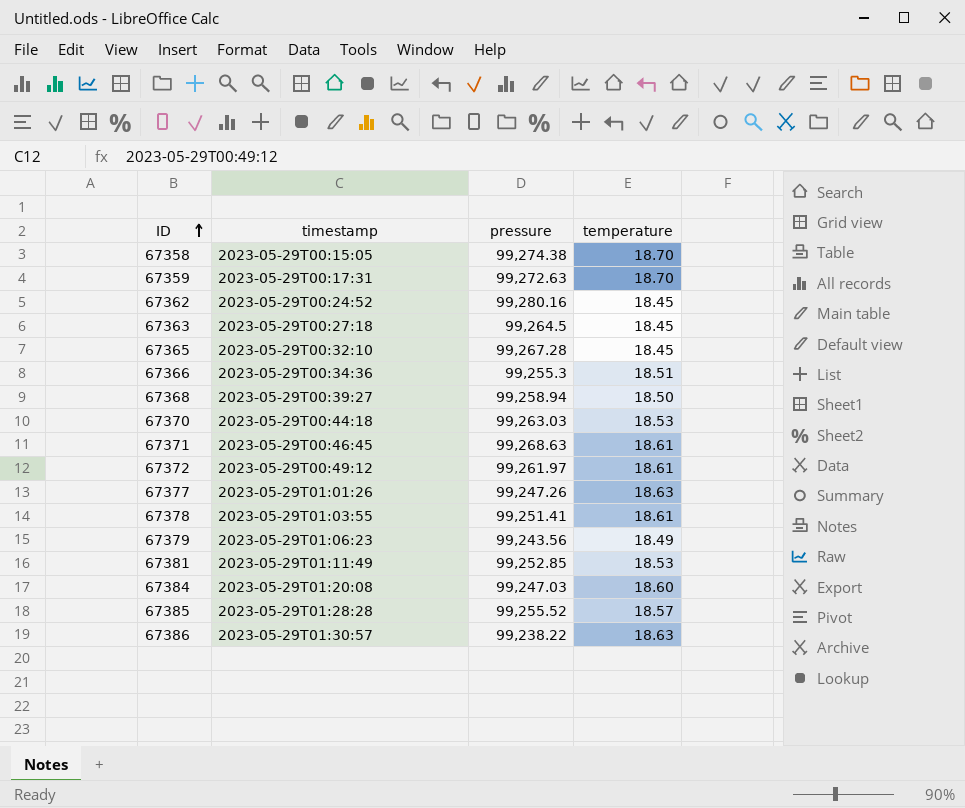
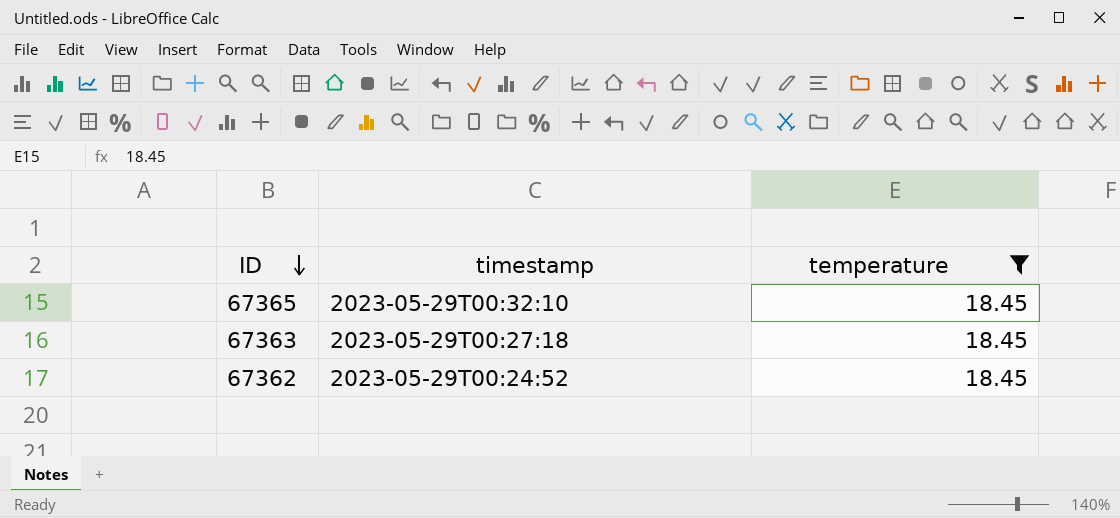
filter: none -> temperature = 18.45
row order: ID ascending -> ID descending
column pressure | position: 3 -> none

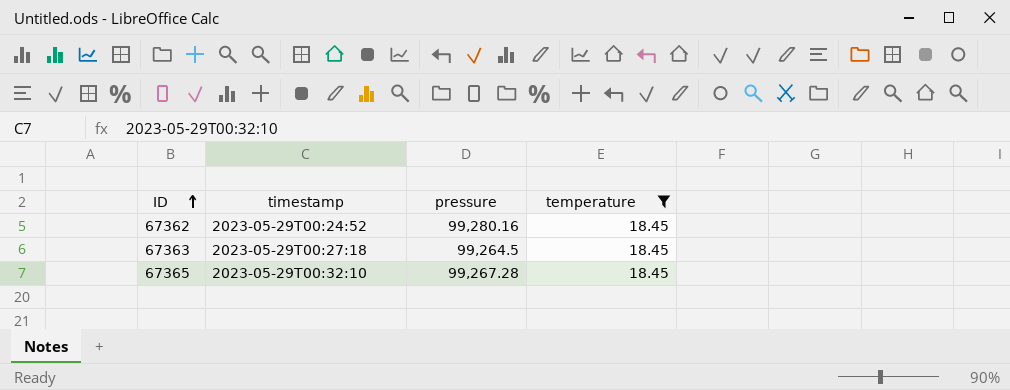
row order: ID descending -> ID ascending
column pressure | position: none -> 3

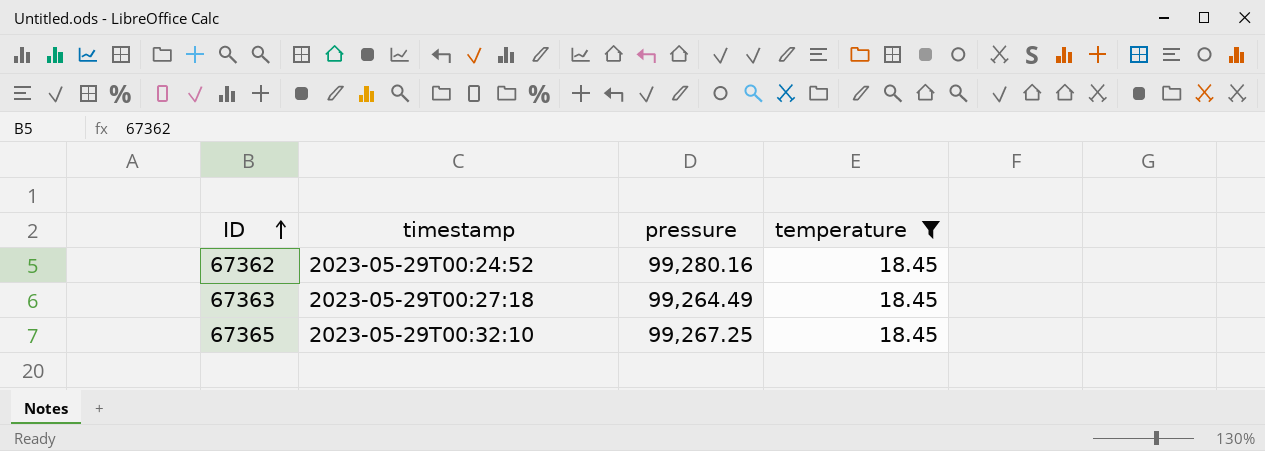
67363 | pressure: 99,264.5 -> 99,264.49
67365 | pressure: 99,267.28 -> 99,267.25

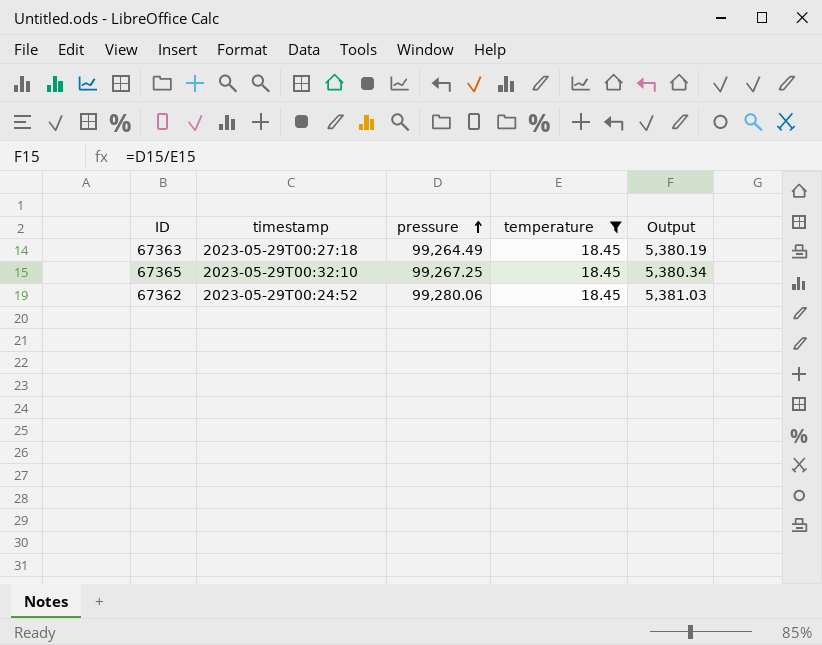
row order: ID ascending -> pressure ascending
column Output | formula: none -> [pressure] / [temperature]
67362 | pressure: 99,280.16 -> 99,280.06

